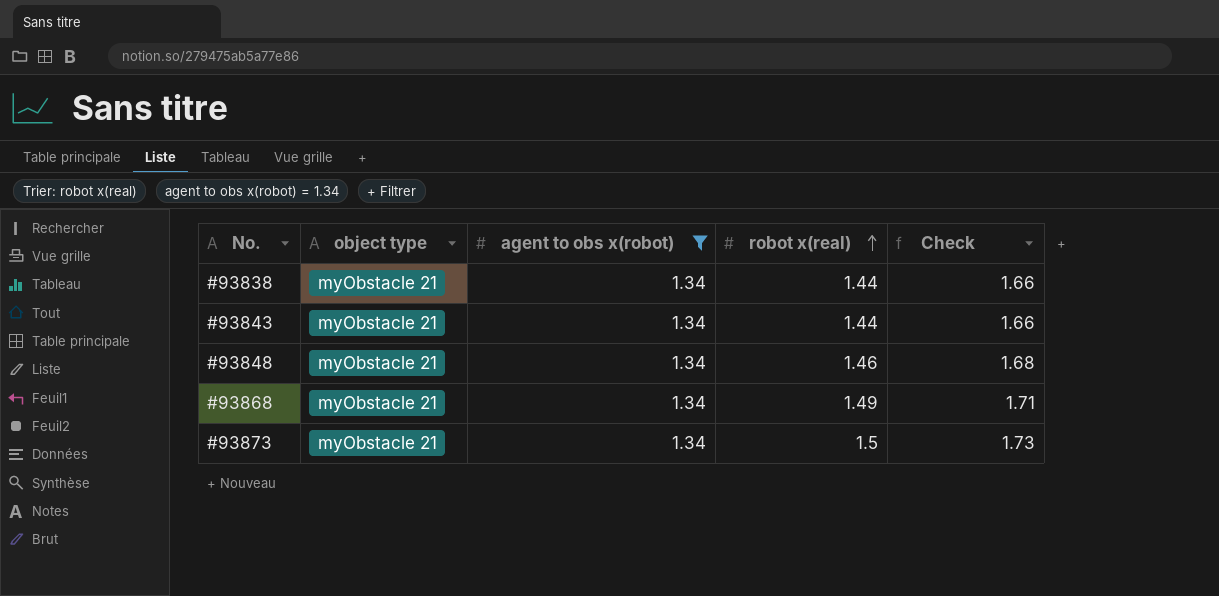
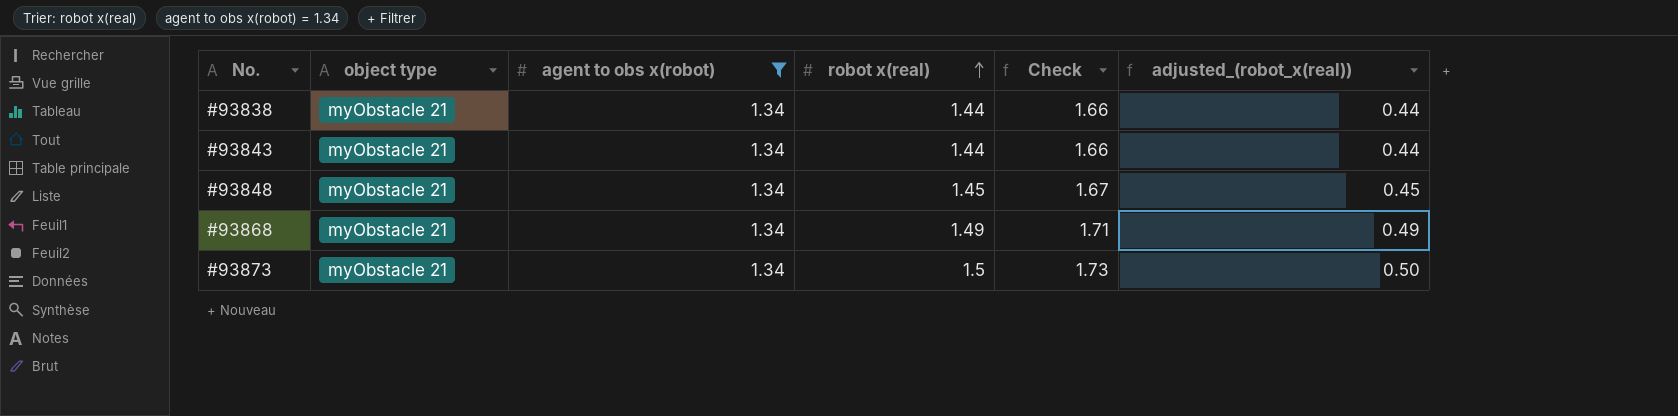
column adjusted_(robot_x(real)) | formula: none -> [robot x(real)] - 1
#93848 | robot x(real): 1.46 -> 1.45
#93848 | Check: 1.68 -> 1.67

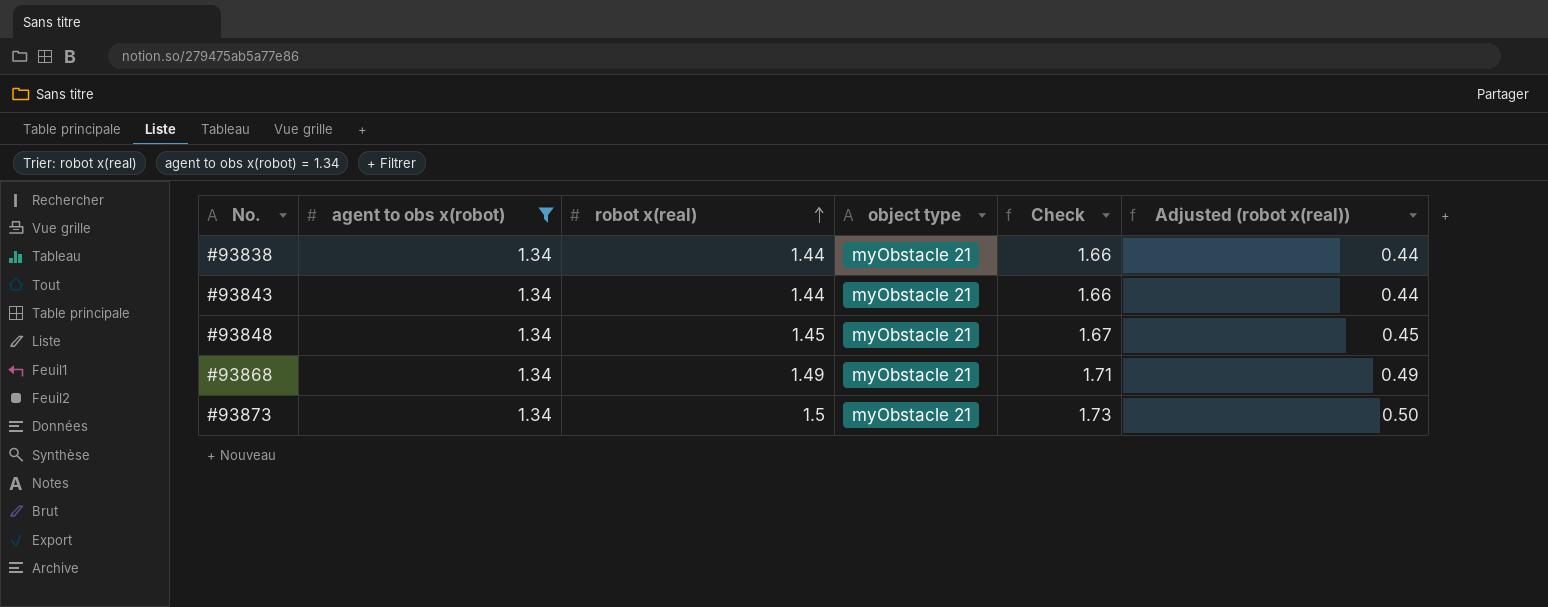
column object type | position: 2 -> 4
column name: adjusted_(robot_x(real)) -> Adjusted (robot x(real))

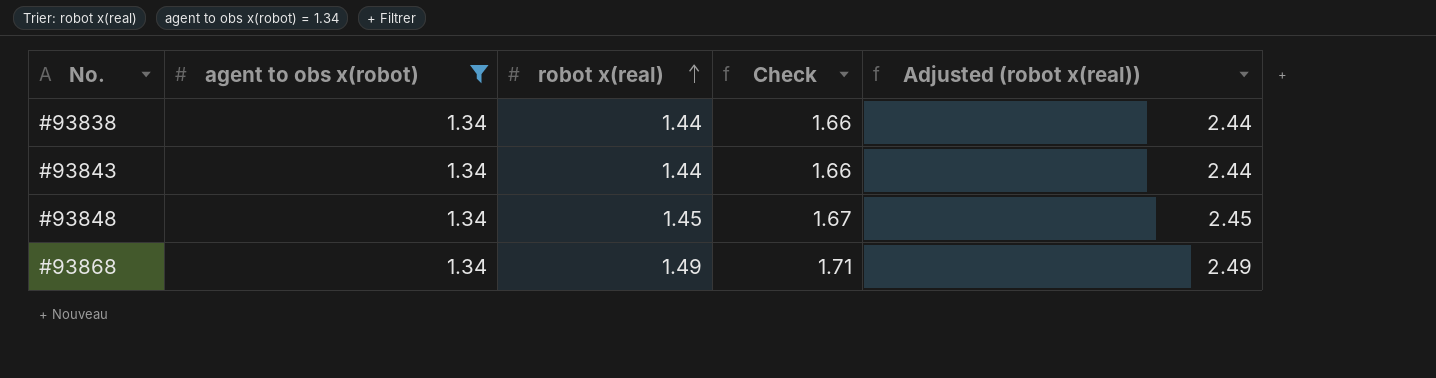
column object type | position: 4 -> none
column Adjusted (robot x(real)) | formula: [robot x(real)] - 1 -> [robot x(real)] + 1
row #93873: 1.34 | 1.5 | myObstacle 21 | 1.73 | 0.50 -> none

